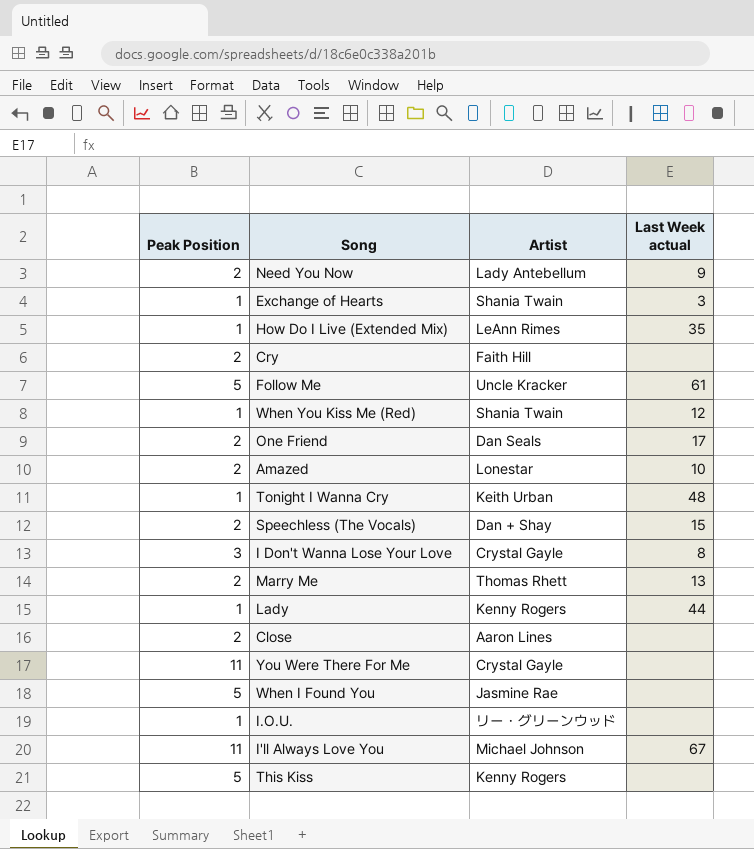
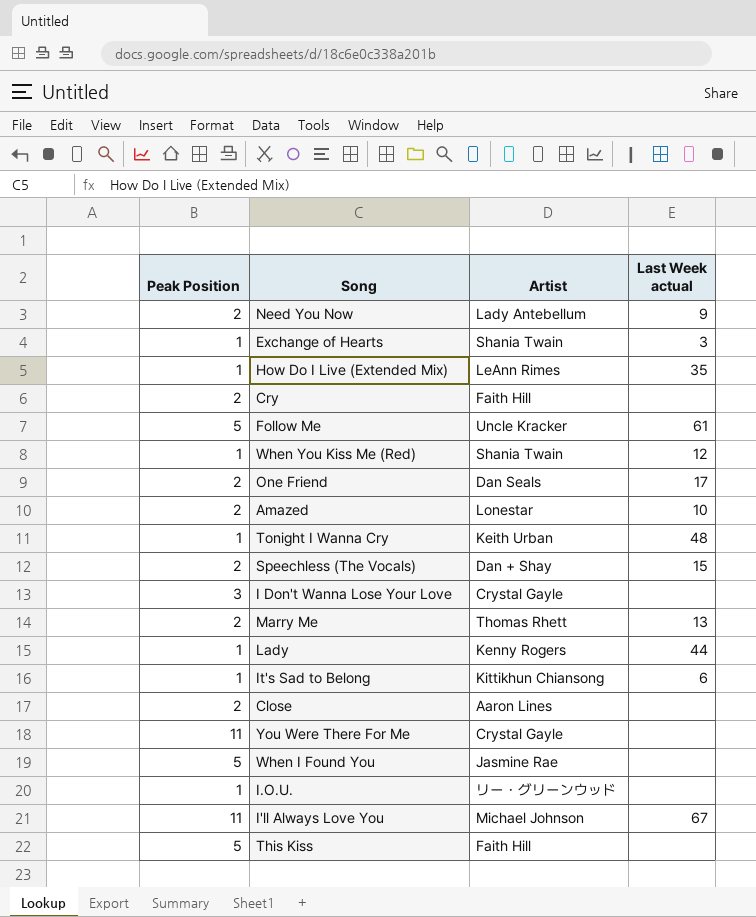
I Don't Wanna Lose Your Love | Last Week actual: 8 -> none
row It's Sad to Belong: none -> 1 | Kittikhun Chiansong | 6
This Kiss | Artist: Kenny Rogers -> Faith Hill

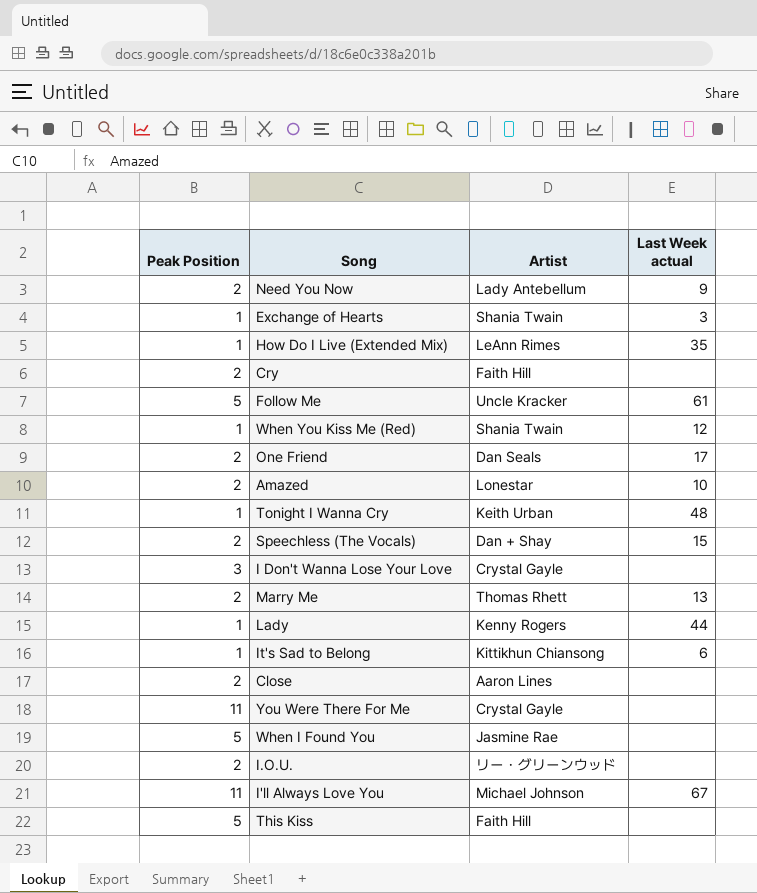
I.O.U. | Peak Position: 1 -> 2

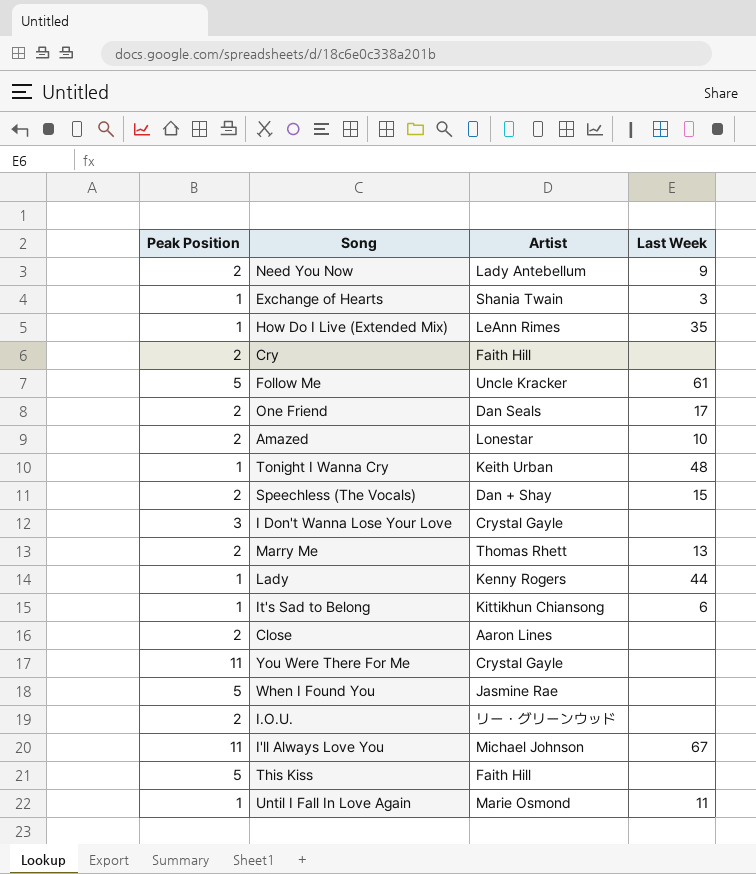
column name: Last Week actual -> Last Week
row When You Kiss Me (Red): 1 | Shania Twain | 12 -> none
row Until I Fall In Love Again: none -> 1 | Marie Osmond | 11

